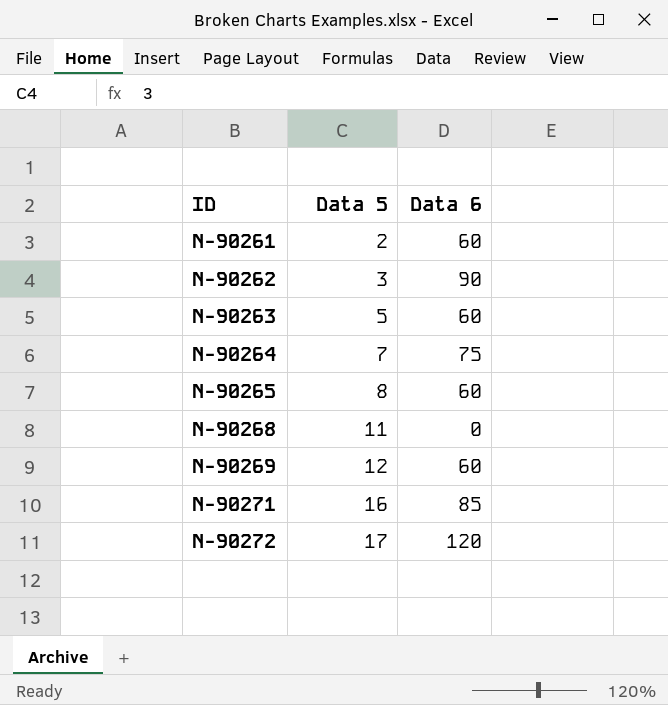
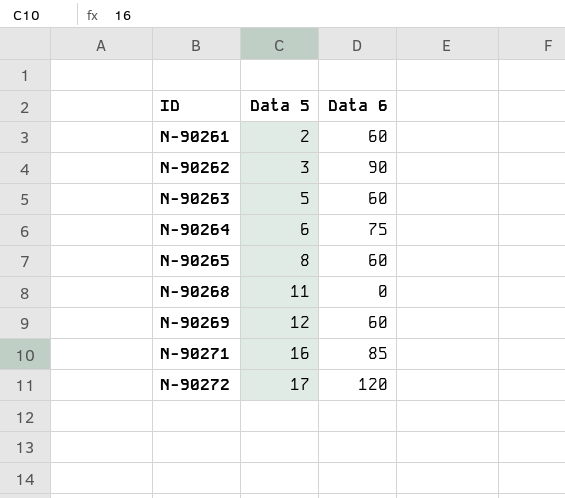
N-90264 | Data 5: 7 -> 6

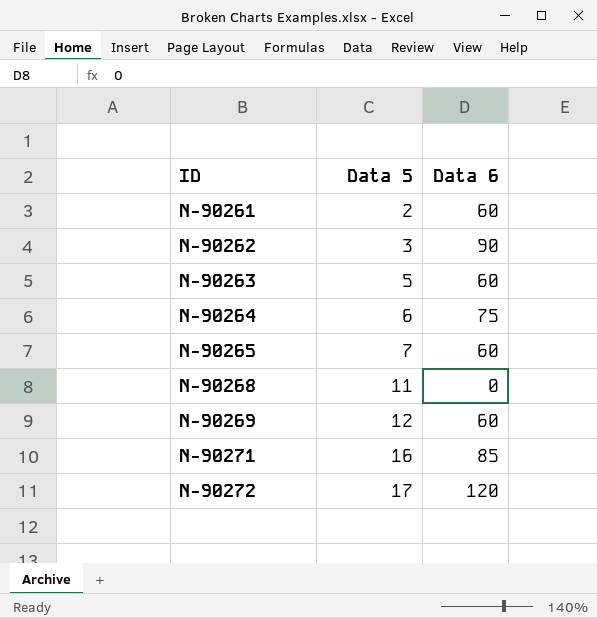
N-90265 | Data 5: 8 -> 7

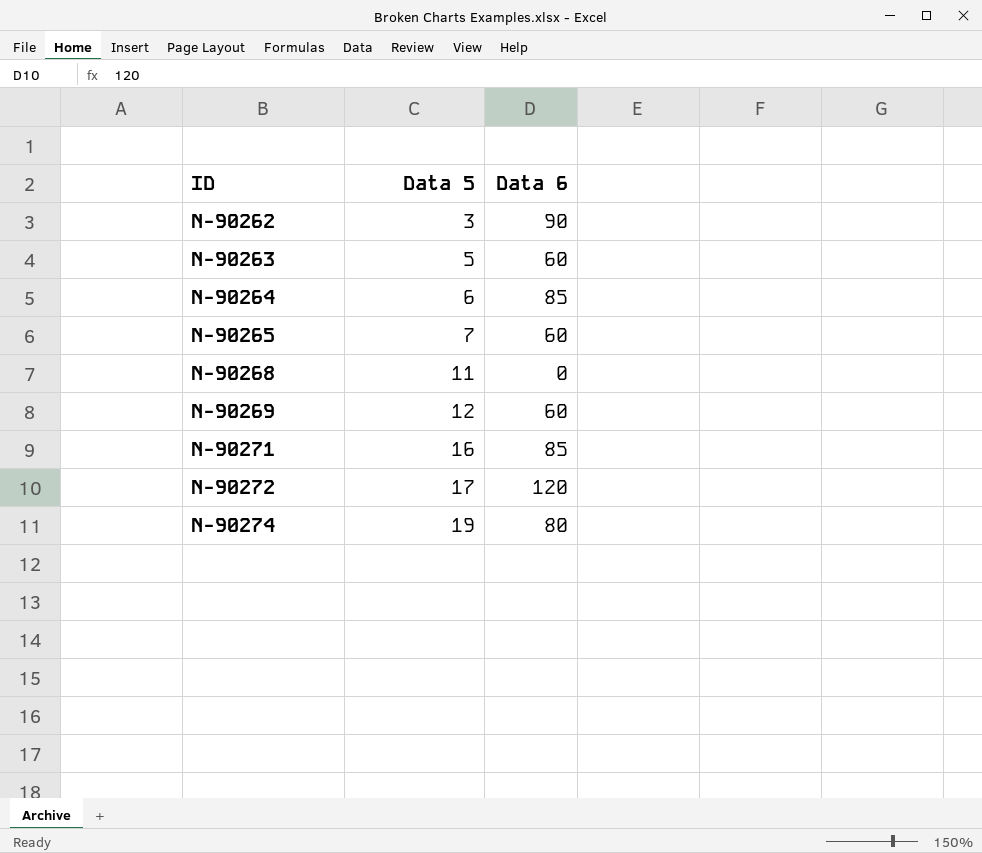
row N-90261: 2 | 60 -> none
N-90264 | Data 6: 75 -> 85
row N-90274: none -> 19 | 80

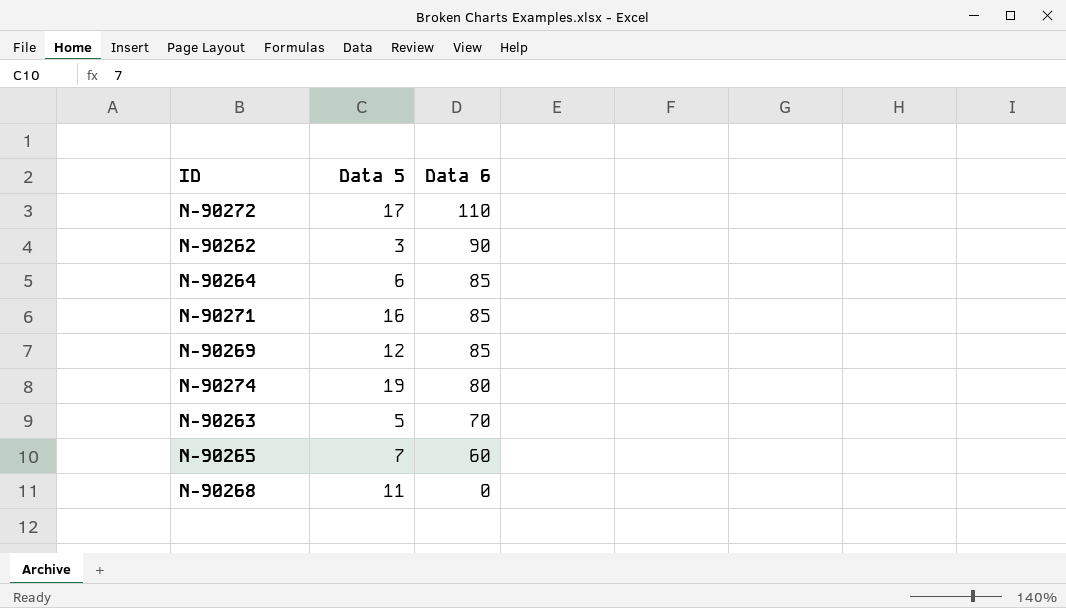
row order: ID ascending -> Data 6 descending
N-90272 | Data 6: 120 -> 110
N-90269 | Data 6: 60 -> 85
N-90263 | Data 6: 60 -> 70

